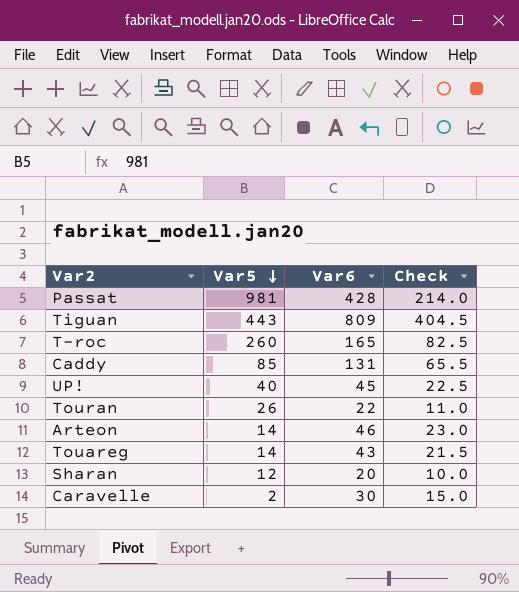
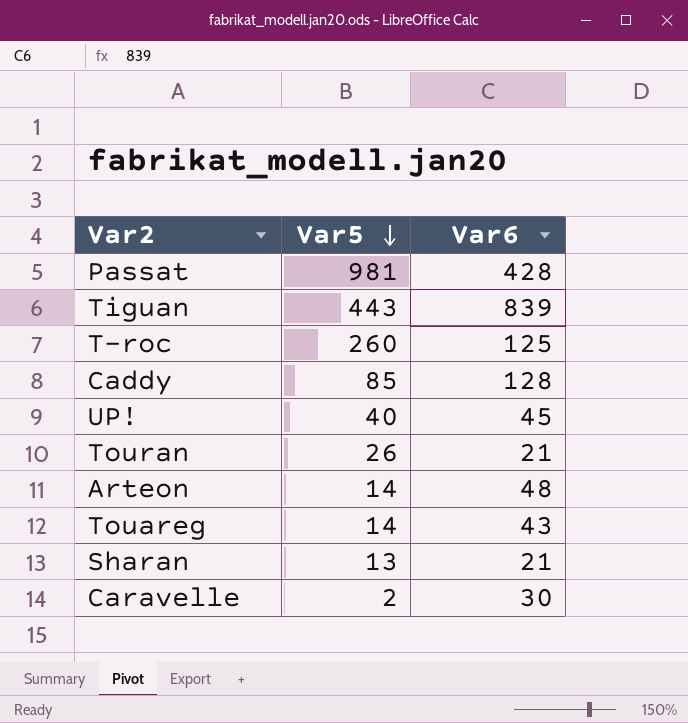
column Check | formula: [Var6] * 0.5 -> none
Tiguan | Var6: 809 -> 839
T-roc | Var6: 165 -> 125
Caddy | Var6: 131 -> 128
Touran | Var6: 22 -> 21
Arteon | Var6: 46 -> 48
Sharan | Var5: 12 -> 13
Sharan | Var6: 20 -> 21

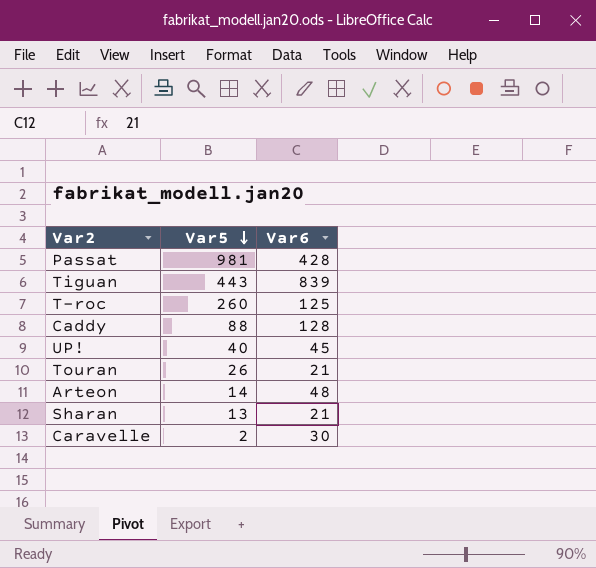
row Touareg: 14 | 43 -> none
Caddy | Var5: 85 -> 88

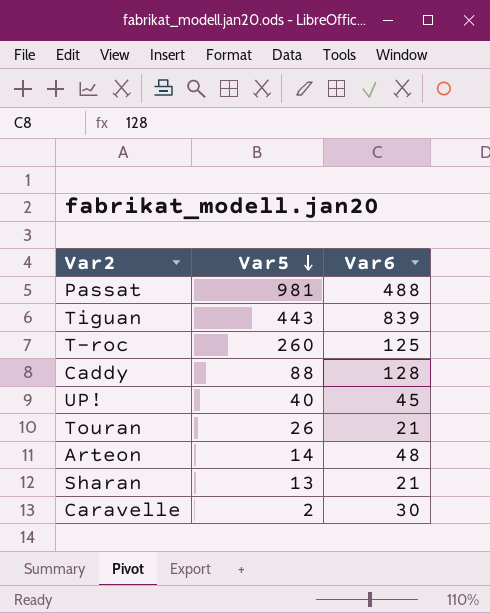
Passat | Var6: 428 -> 488

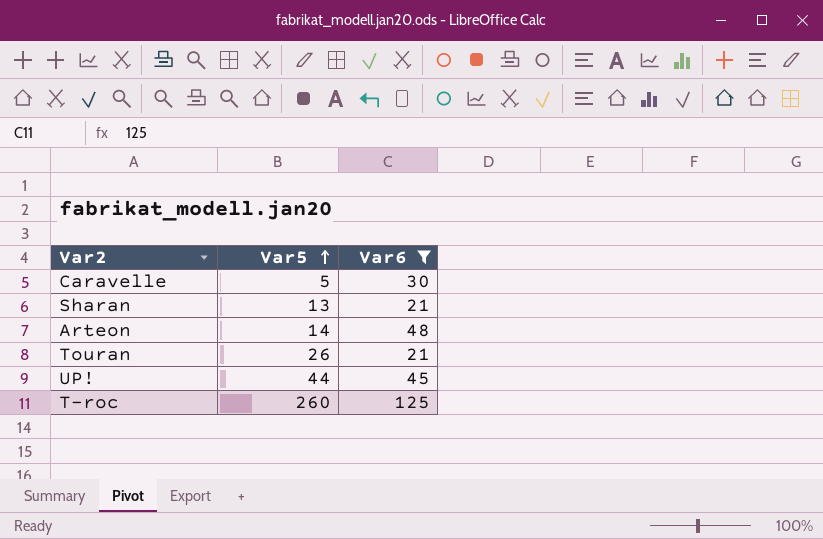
filter: none -> Var6 <= 125
row order: Var5 descending -> Var5 ascending
Caravelle | Var5: 2 -> 5
UP! | Var5: 40 -> 44

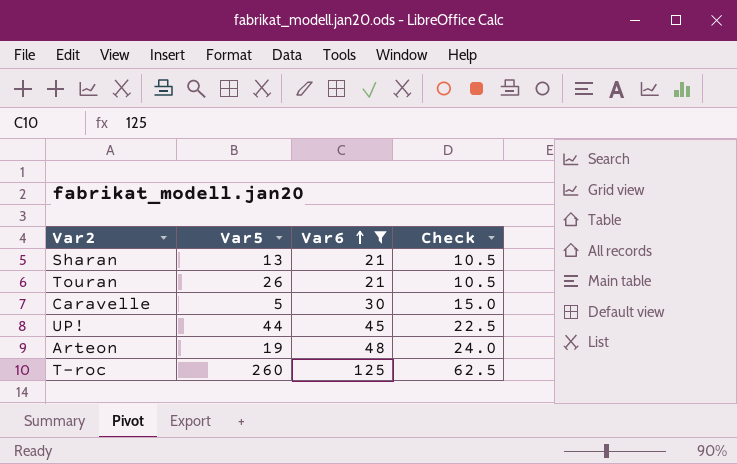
row order: Var5 ascending -> Var6 ascending
column Check | formula: none -> [Var6] * 0.5
Arteon | Var5: 14 -> 19

